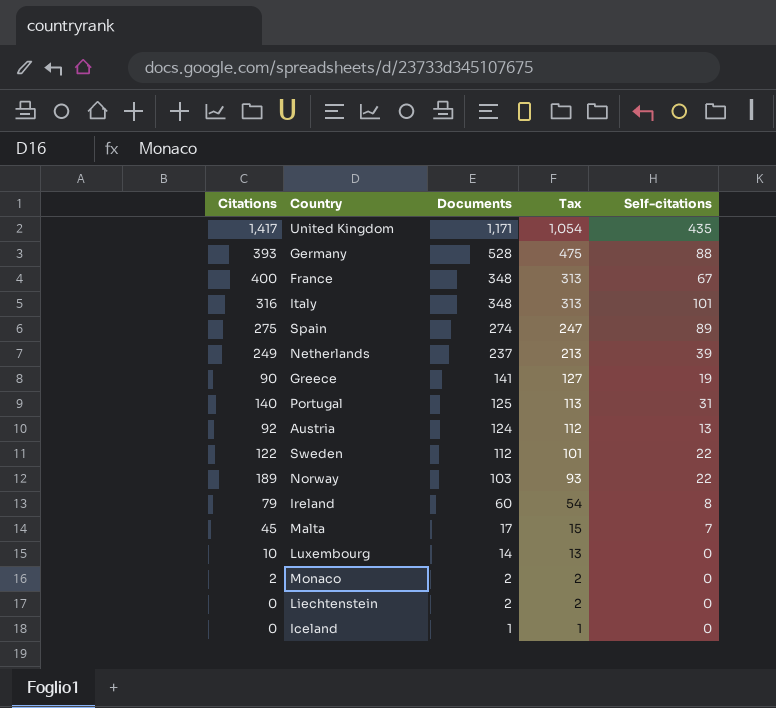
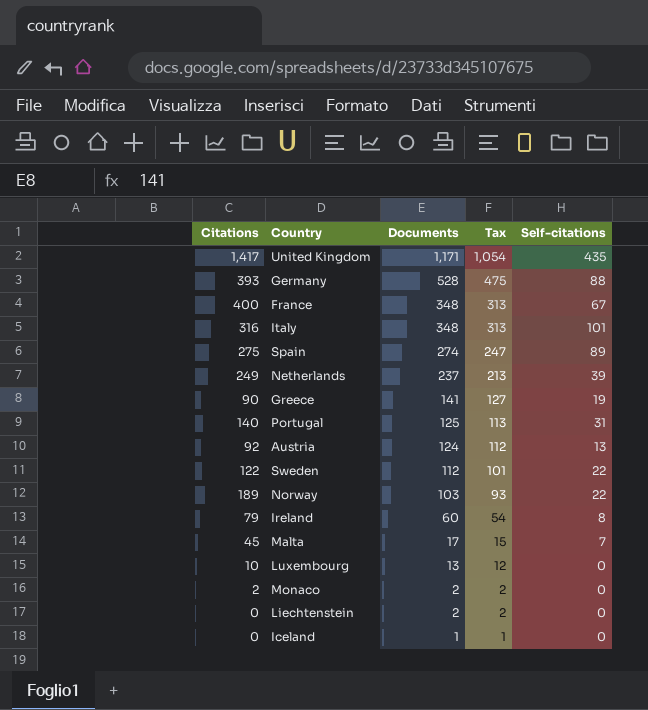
Luxembourg | Documents: 14 -> 13
Luxembourg | Tax: 13 -> 12

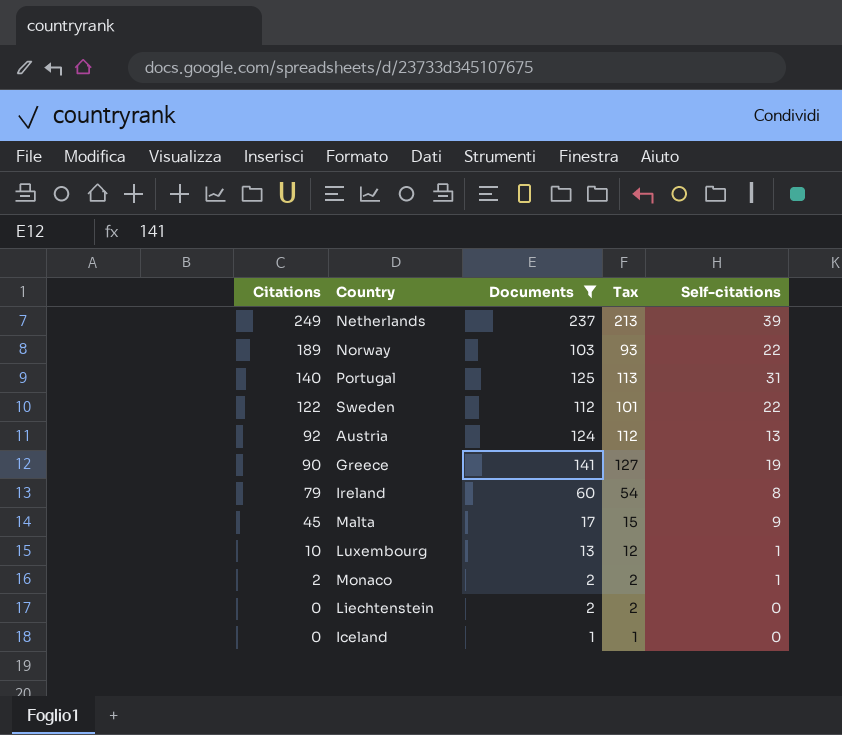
filter: none -> Documents <= 237
row order: Documents descending -> Citations descending
Malta | Self-citations: 7 -> 9
Luxembourg | Self-citations: 0 -> 1
Monaco | Self-citations: 0 -> 1

